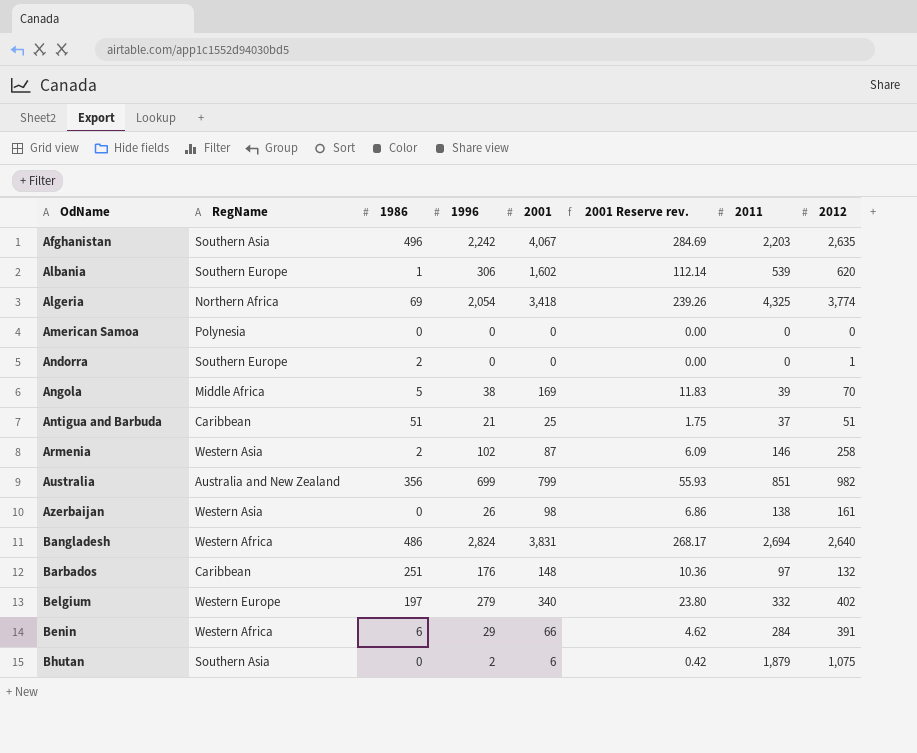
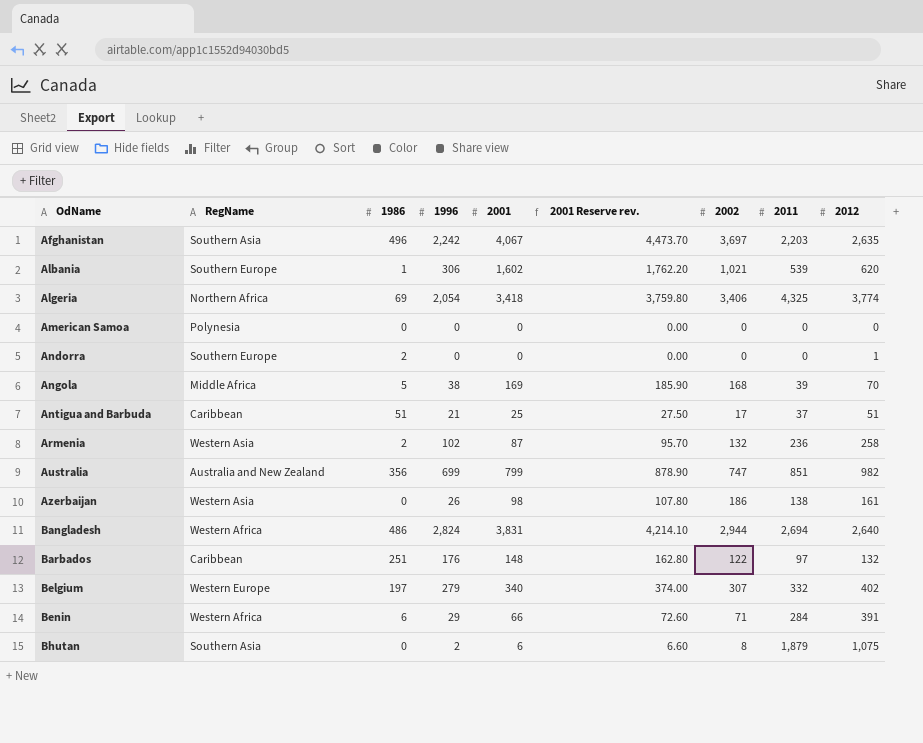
column 2001 Reserve rev. | formula: [2001] * 0.07 -> [2001] * 1.1
column 2002 | position: none -> 7
Armenia | 2011: 146 -> 236

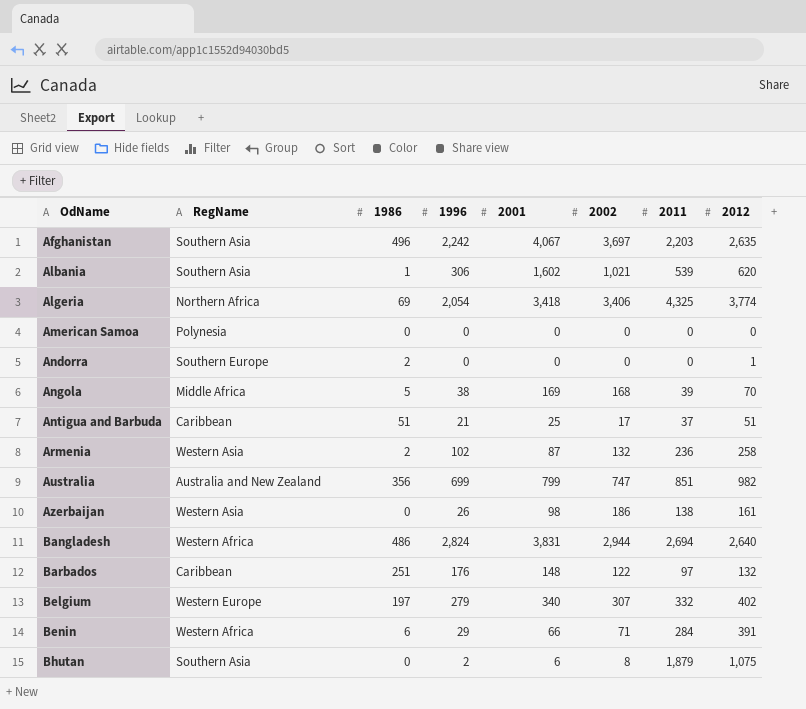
column 2001 Reserve rev. | formula: [2001] * 1.1 -> none
Albania | RegName: Southern Europe -> Southern Asia

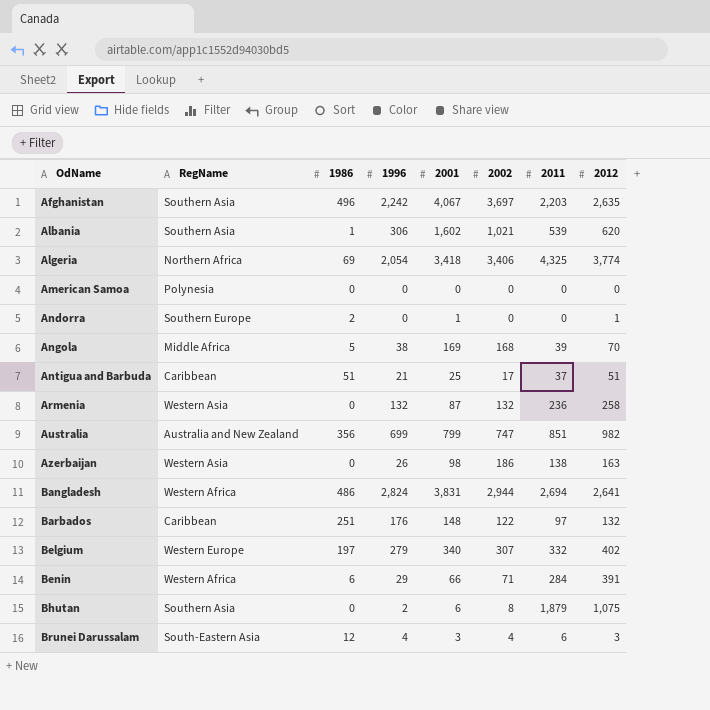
Andorra | 2001: 0 -> 1
Armenia | 1986: 2 -> 0
Armenia | 1996: 102 -> 132
Azerbaijan | 2012: 161 -> 163
Bangladesh | 2012: 2,640 -> 2,641
row Brunei Darussalam: none -> South-Eastern Asia | 12 | 4 | 3 | 4 | 6 | 3

